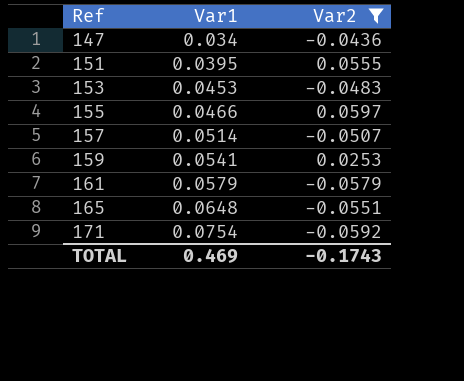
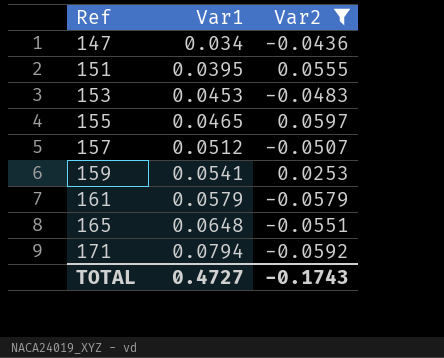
155 | Var1: 0.0466 -> 0.0465
157 | Var1: 0.0514 -> 0.0512
171 | Var1: 0.0754 -> 0.0794
TOTAL | Var1: 0.469 -> 0.4727

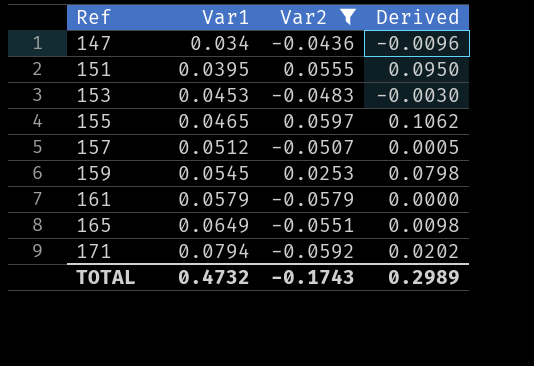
column Derived | formula: none -> [Var1] + [Var2]
159 | Var1: 0.0541 -> 0.0545
165 | Var1: 0.0648 -> 0.0649
TOTAL | Var1: 0.4727 -> 0.4732

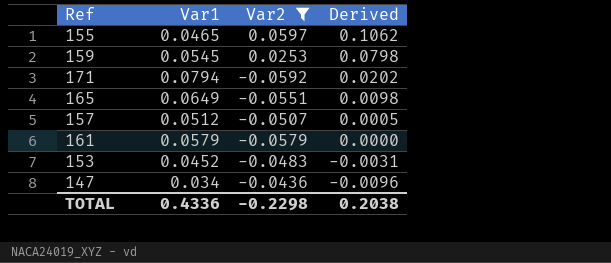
row order: Ref ascending -> Derived descending
row 151: 0.0395 | 0.0555 | 0.0950 -> none
153 | Var1: 0.0453 -> 0.0452
153 | Derived: -0.0030 -> -0.0031
TOTAL | Var1: 0.4732 -> 0.4336
TOTAL | Var2: -0.1743 -> -0.2298
TOTAL | Derived: 0.2989 -> 0.2038

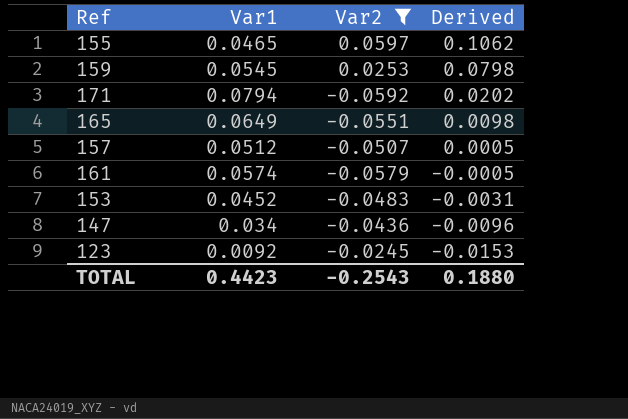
161 | Var1: 0.0579 -> 0.0574
161 | Derived: 0.0000 -> -0.0005
row 123: none -> 0.0092 | -0.0245 | -0.0153
TOTAL | Var1: 0.4336 -> 0.4423
TOTAL | Var2: -0.2298 -> -0.2543
TOTAL | Derived: 0.2038 -> 0.1880

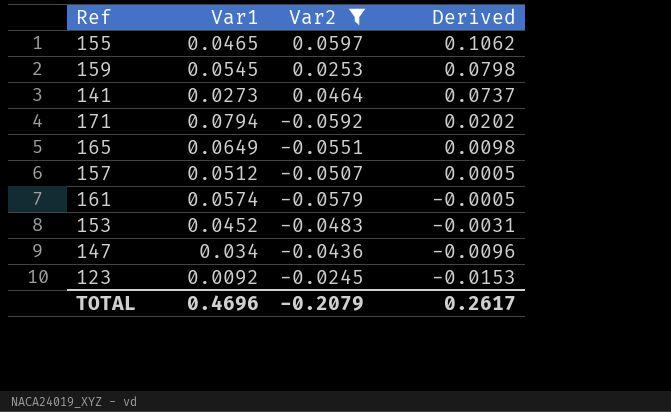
row 141: none -> 0.0273 | 0.0464 | 0.0737
TOTAL | Var1: 0.4423 -> 0.4696
TOTAL | Var2: -0.2543 -> -0.2079
TOTAL | Derived: 0.1880 -> 0.2617

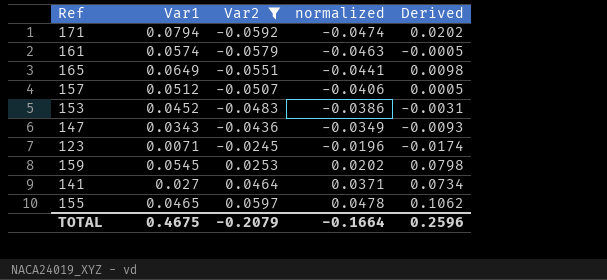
row order: Derived descending -> Var2 ascending
column normalized | formula: none -> [Var2] * 0.8
147 | Var1: 0.034 -> 0.0343
147 | Derived: -0.0096 -> -0.0093
123 | Var1: 0.0092 -> 0.0071
123 | Derived: -0.0153 -> -0.0174
141 | Var1: 0.0273 -> 0.027
141 | Derived: 0.0737 -> 0.0734
TOTAL | Var1: 0.4696 -> 0.4675
TOTAL | Derived: 0.2617 -> 0.2596

